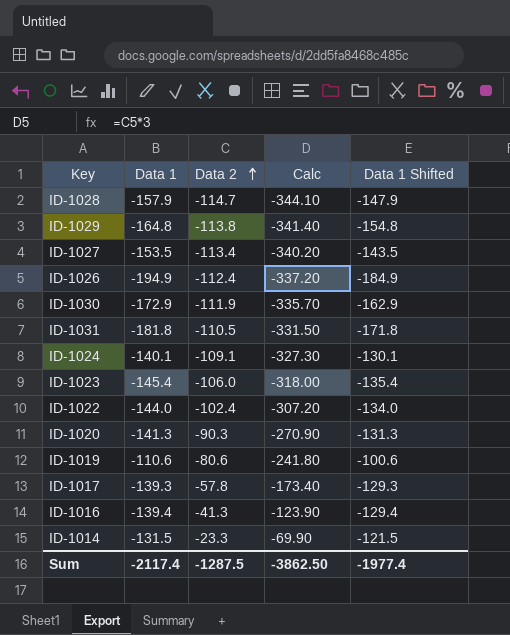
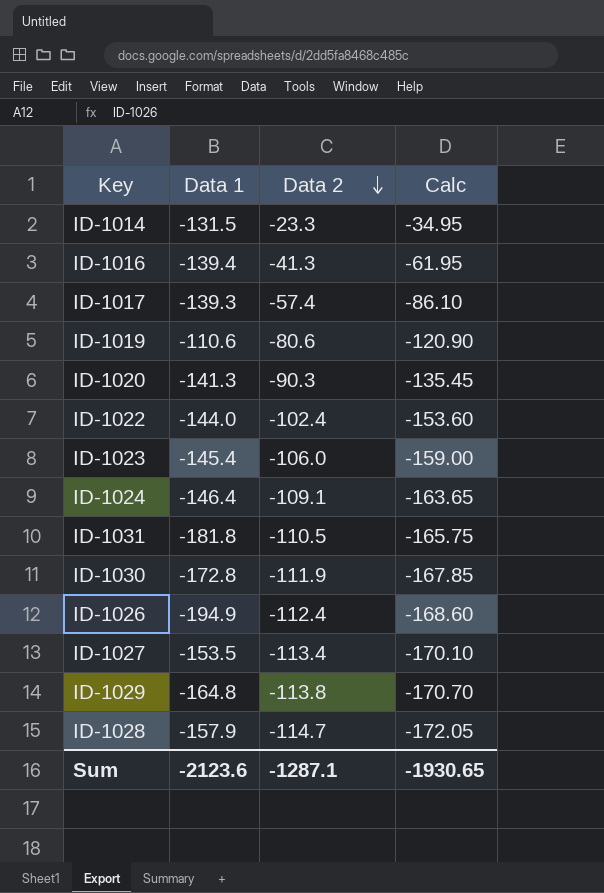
row order: Data 2 ascending -> Data 2 descending
column Data 1 Shifted | formula: [Data 1] + 10 -> none
column Calc | formula: [Data 2] * 3 -> [Data 2] * 1.5
ID-1017 | Data 2: -57.8 -> -57.4
ID-1024 | Data 1: -140.1 -> -146.4
ID-1030 | Data 1: -172.9 -> -172.8
Sum | Data 1: -2117.4 -> -2123.6
Sum | Data 2: -1287.5 -> -1287.1
Sum | Calc: -3862.50 -> -1930.65

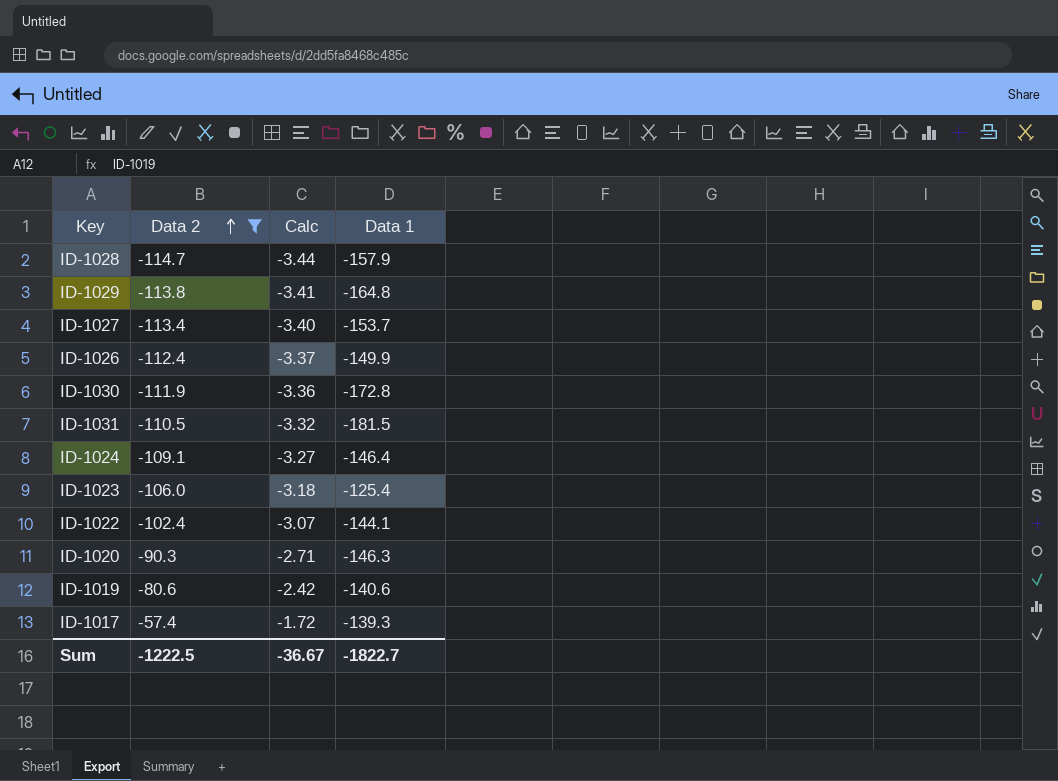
filter: none -> Data 2 <= -57.4
row order: Data 2 descending -> Data 2 ascending
column Calc | formula: [Data 2] * 1.5 -> [Data 2] * 0.03
column Data 1 | position: 2 -> 4
ID-1027 | Data 1: -153.5 -> -153.7
ID-1026 | Data 1: -194.9 -> -149.9
ID-1031 | Data 1: -181.8 -> -181.5
ID-1023 | Data 1: -145.4 -> -125.4
ID-1022 | Data 1: -144.0 -> -144.1
ID-1020 | Data 1: -141.3 -> -146.3
ID-1019 | Data 1: -110.6 -> -140.6
Sum | Data 2: -1287.1 -> -1222.5
Sum | Calc: -1930.65 -> -36.67
Sum | Data 1: -2123.6 -> -1822.7

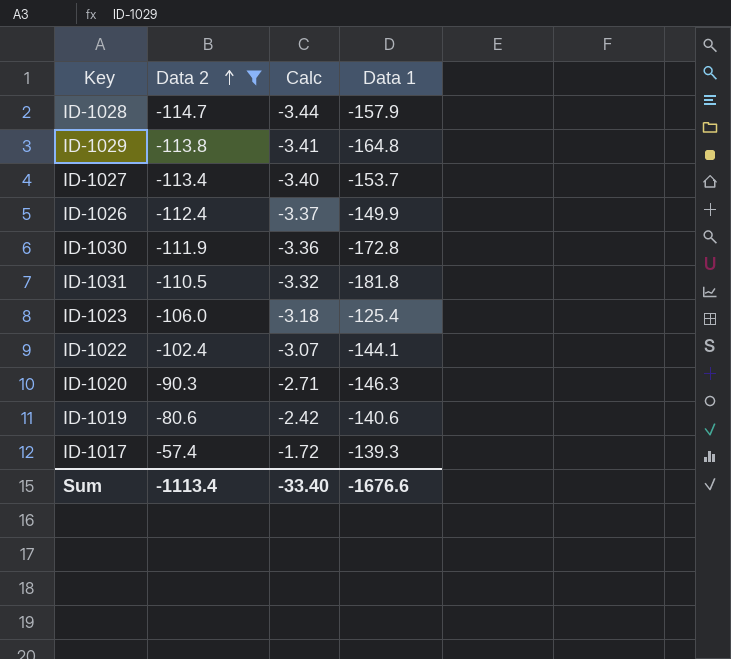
row ID-1024: -109.1 | -3.27 | -146.4 -> none
ID-1031 | Data 1: -181.5 -> -181.8
Sum | Data 2: -1222.5 -> -1113.4
Sum | Calc: -36.67 -> -33.40
Sum | Data 1: -1822.7 -> -1676.6

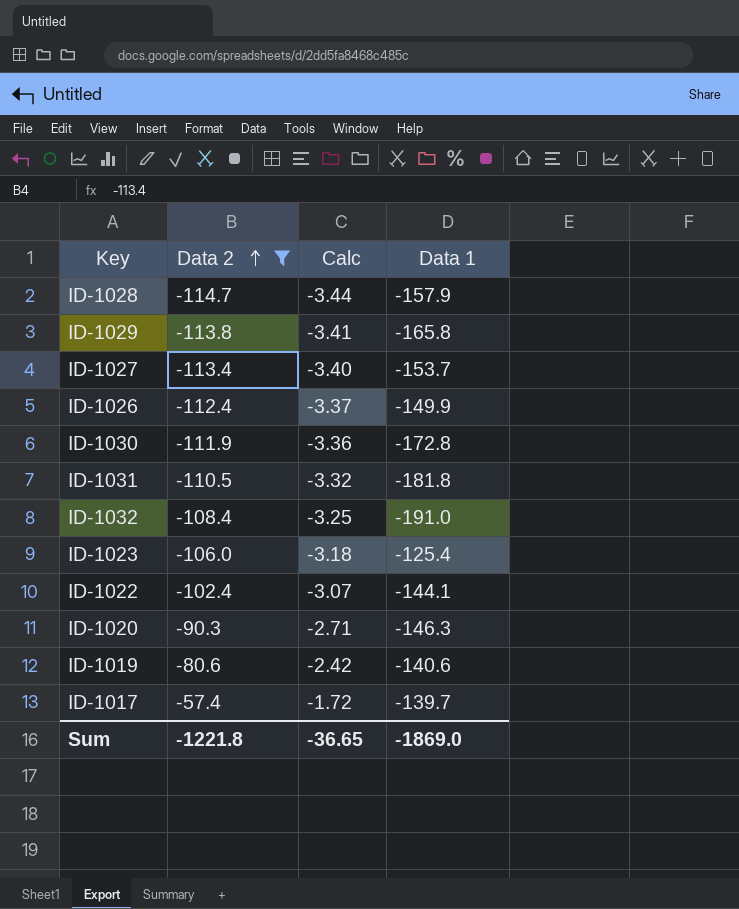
ID-1029 | Data 1: -164.8 -> -165.8
row ID-1032: none -> -108.4 | -3.25 | -191.0
ID-1017 | Data 1: -139.3 -> -139.7
Sum | Data 2: -1113.4 -> -1221.8
Sum | Calc: -33.40 -> -36.65
Sum | Data 1: -1676.6 -> -1869.0

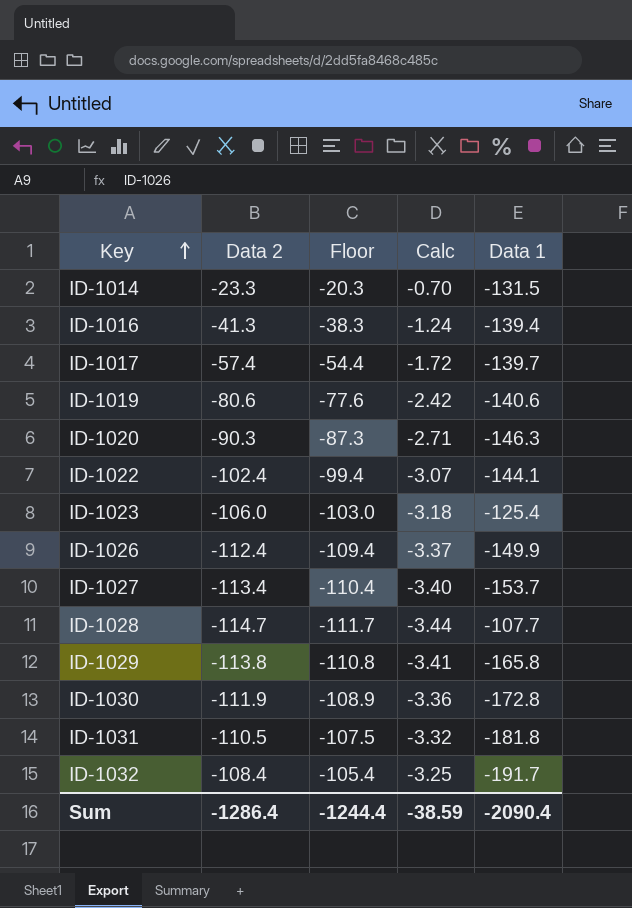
filter: Data 2 <= -57.4 -> none
row order: Data 2 ascending -> Key ascending
column Floor | formula: none -> [Data 2] + 3
ID-1028 | Data 1: -157.9 -> -107.7
ID-1032 | Data 1: -191.0 -> -191.7
Sum | Data 2: -1221.8 -> -1286.4
Sum | Calc: -36.65 -> -38.59
Sum | Data 1: -1869.0 -> -2090.4

